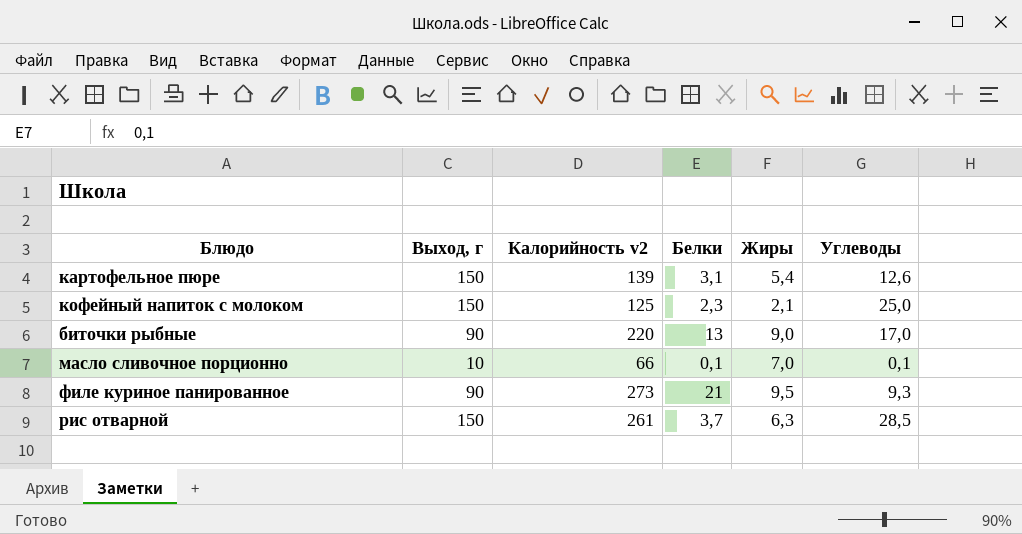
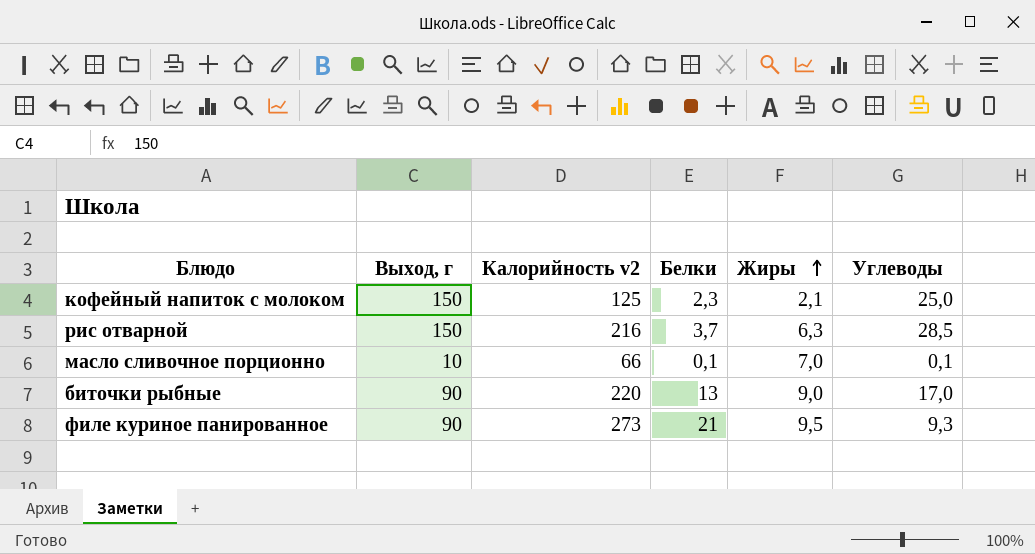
row order: none -> Жиры ascending
row картофельное пюре: 150 | 139 | 3,1 | 5,4 | 12,6 -> none
рис отварной | Калорийность v2: 261 -> 216

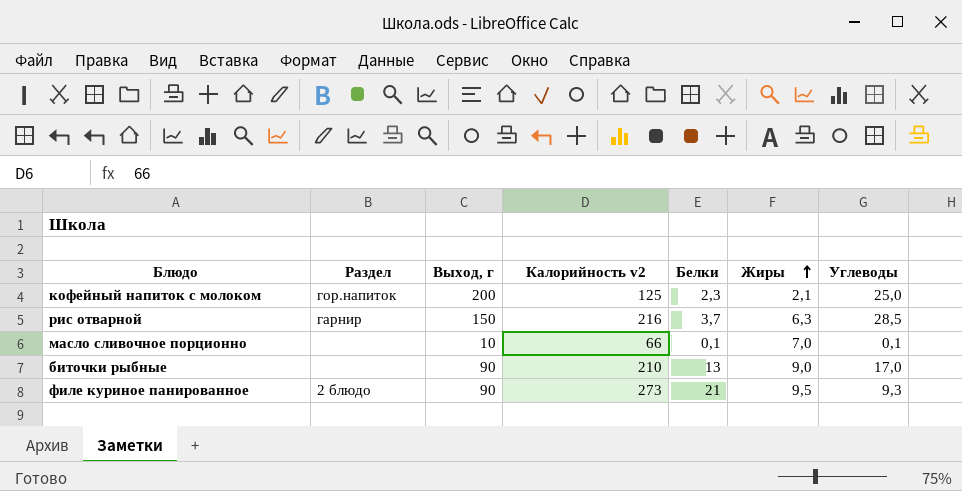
column Раздел | position: none -> 2
кофейный напиток с молоком | Выход, г: 150 -> 200
биточки рыбные | Калорийность v2: 220 -> 210

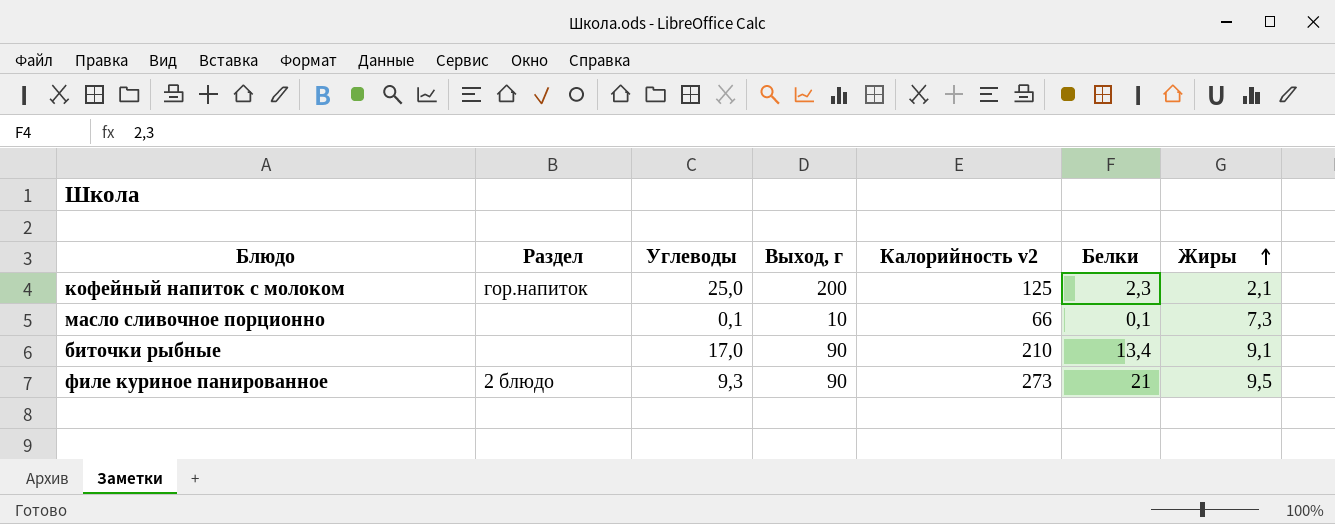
column Углеводы | position: 7 -> 3
row рис отварной: гарнир | 150 | 216 | 3,7 | 6,3 | 28,5 -> none
масло сливочное порционно | Жиры: 7,0 -> 7,3
биточки рыбные | Белки: 13 -> 13,4
биточки рыбные | Жиры: 9,0 -> 9,1

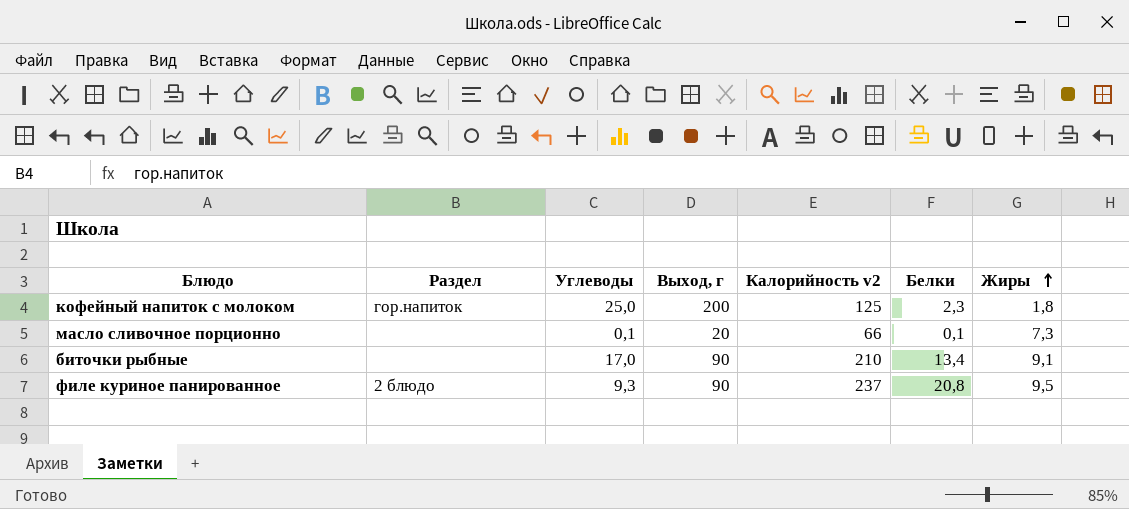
кофейный напиток с молоком | Жиры: 2,1 -> 1,8
масло сливочное порционно | Выход, г: 10 -> 20
филе куриное панированное | Калорийность v2: 273 -> 237
филе куриное панированное | Белки: 21 -> 20,8

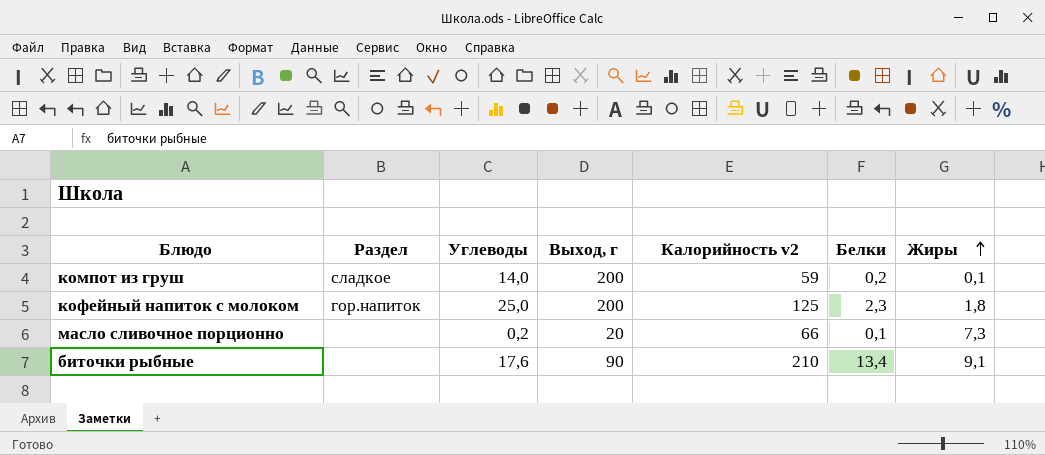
row филе куриное панированное: 2 блюдо | 9,3 | 90 | 237 | 20,8 | 9,5 -> none
row компот из груш: none -> сладкое | 14,0 | 200 | 59 | 0,2 | 0,1
масло сливочное порционно | Углеводы: 0,1 -> 0,2
биточки рыбные | Углеводы: 17,0 -> 17,6

